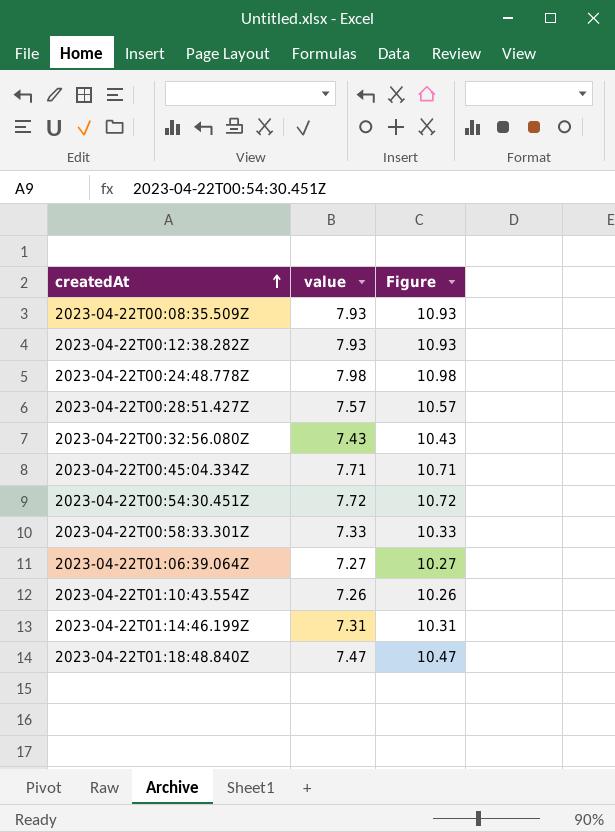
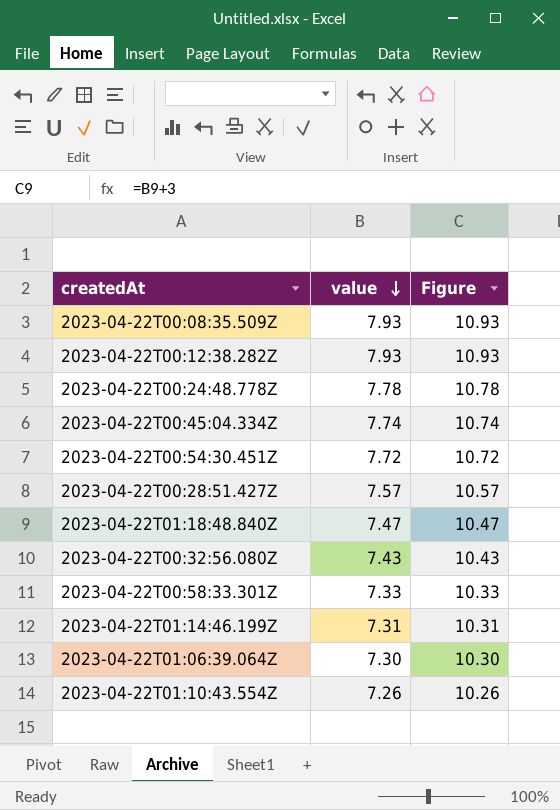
row order: createdAt ascending -> value descending
2023-04-22T00:24:48.778Z | value: 7.98 -> 7.78
2023-04-22T00:24:48.778Z | Figure: 10.98 -> 10.78
2023-04-22T00:45:04.334Z | value: 7.71 -> 7.74
2023-04-22T00:45:04.334Z | Figure: 10.71 -> 10.74
2023-04-22T01:06:39.064Z | value: 7.27 -> 7.30
2023-04-22T01:06:39.064Z | Figure: 10.27 -> 10.30

